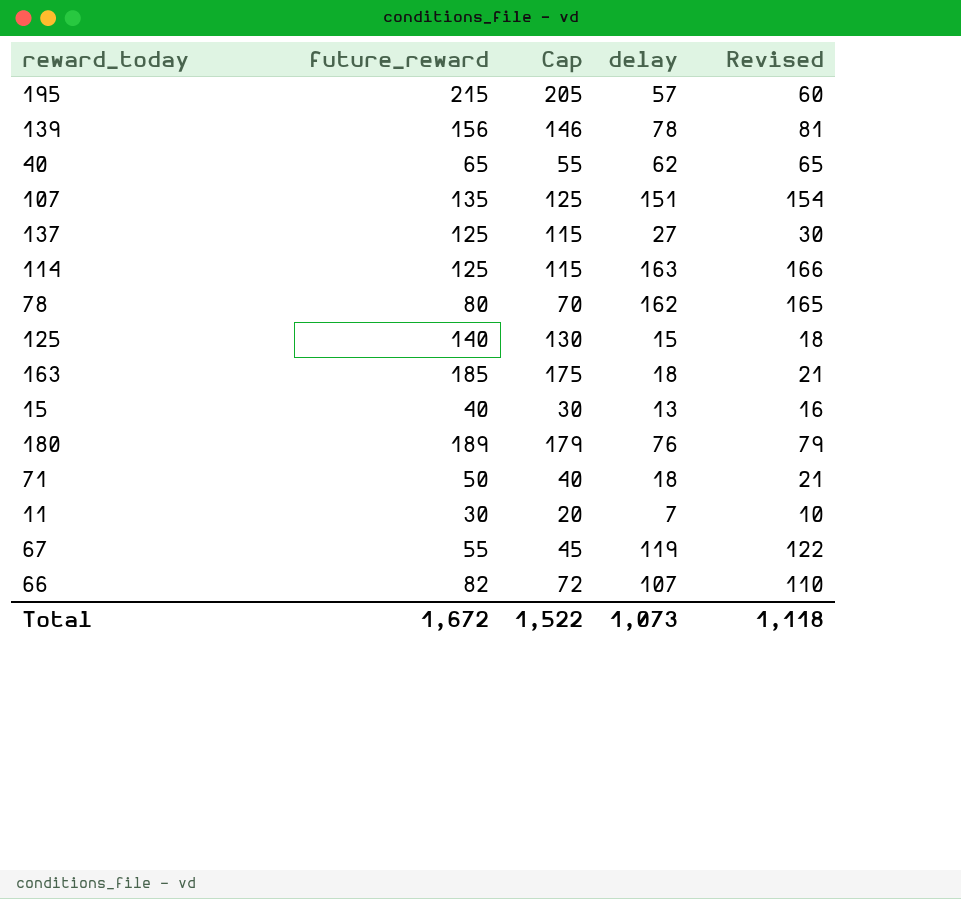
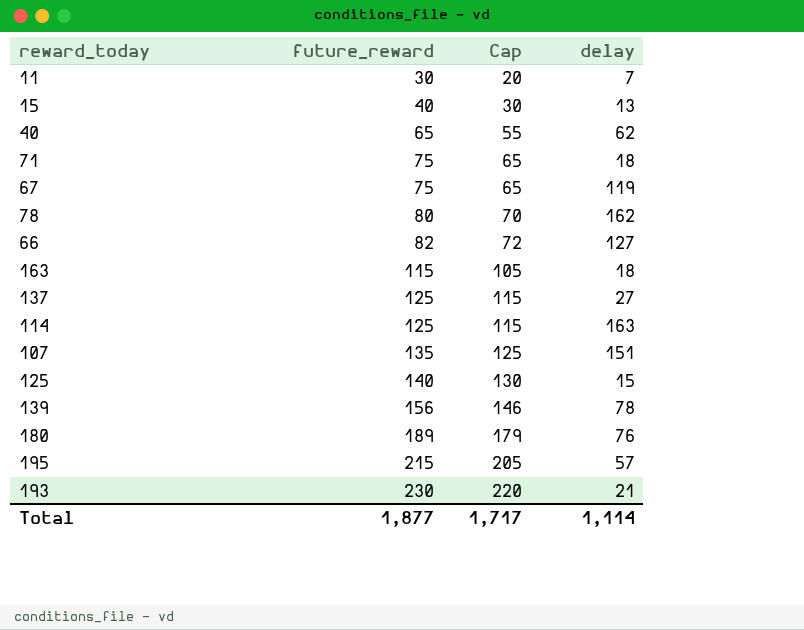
row order: none -> future_reward ascending
column Revised | formula: [delay] + 3 -> none
71 | future_reward: 50 -> 75
71 | Cap: 40 -> 65
67 | future_reward: 55 -> 75
67 | Cap: 45 -> 65
66 | delay: 107 -> 127
163 | future_reward: 185 -> 115
163 | Cap: 175 -> 105
row 193: none -> 230 | 220 | 21
Total | future_reward: 1,672 -> 1,877
Total | Cap: 1,522 -> 1,717
Total | delay: 1,073 -> 1,114

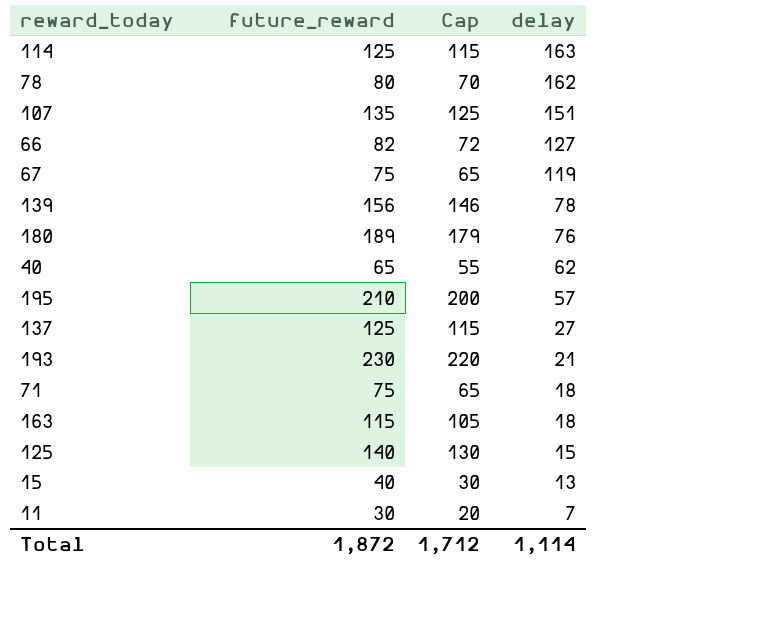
row order: future_reward ascending -> delay descending
195 | future_reward: 215 -> 210
195 | Cap: 205 -> 200
Total | future_reward: 1,877 -> 1,872
Total | Cap: 1,717 -> 1,712

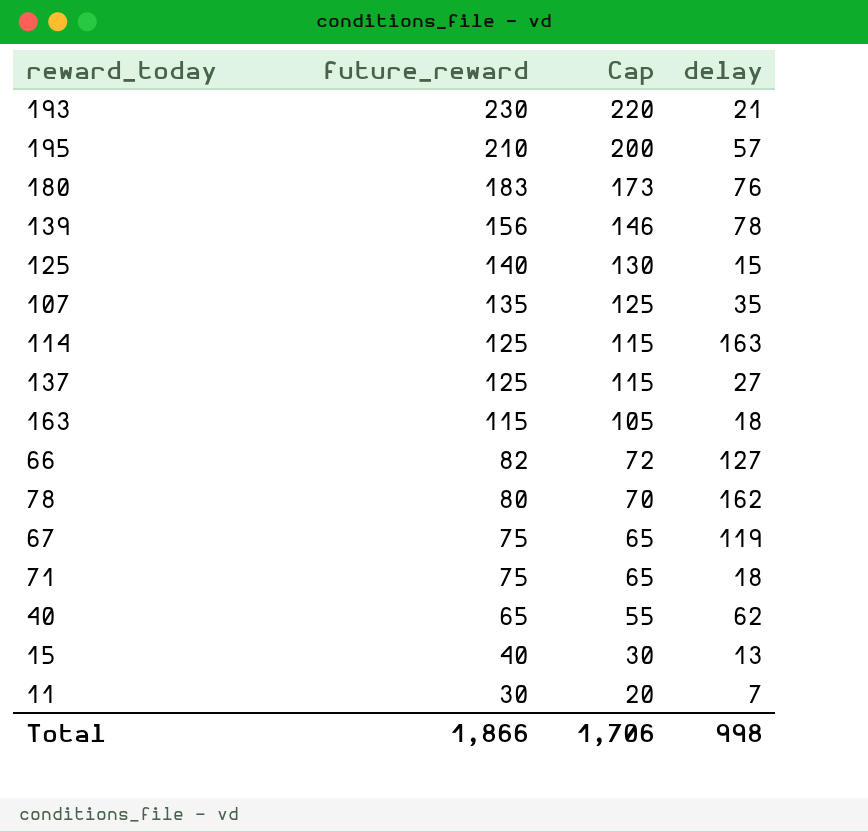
row order: delay descending -> future_reward descending
180 | future_reward: 189 -> 183
180 | Cap: 179 -> 173
107 | delay: 151 -> 35
Total | future_reward: 1,872 -> 1,866
Total | Cap: 1,712 -> 1,706
Total | delay: 1,114 -> 998

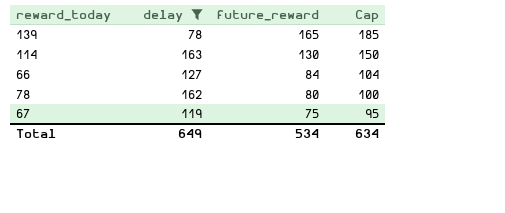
filter: none -> delay >= 78
column delay | position: 4 -> 2
column Cap | formula: [future_reward] - 10 -> [future_reward] + 20
139 | future_reward: 156 -> 165
114 | future_reward: 125 -> 130
66 | future_reward: 82 -> 84
Total | delay: 998 -> 649
Total | future_reward: 1,866 -> 534
Total | Cap: 1,706 -> 634

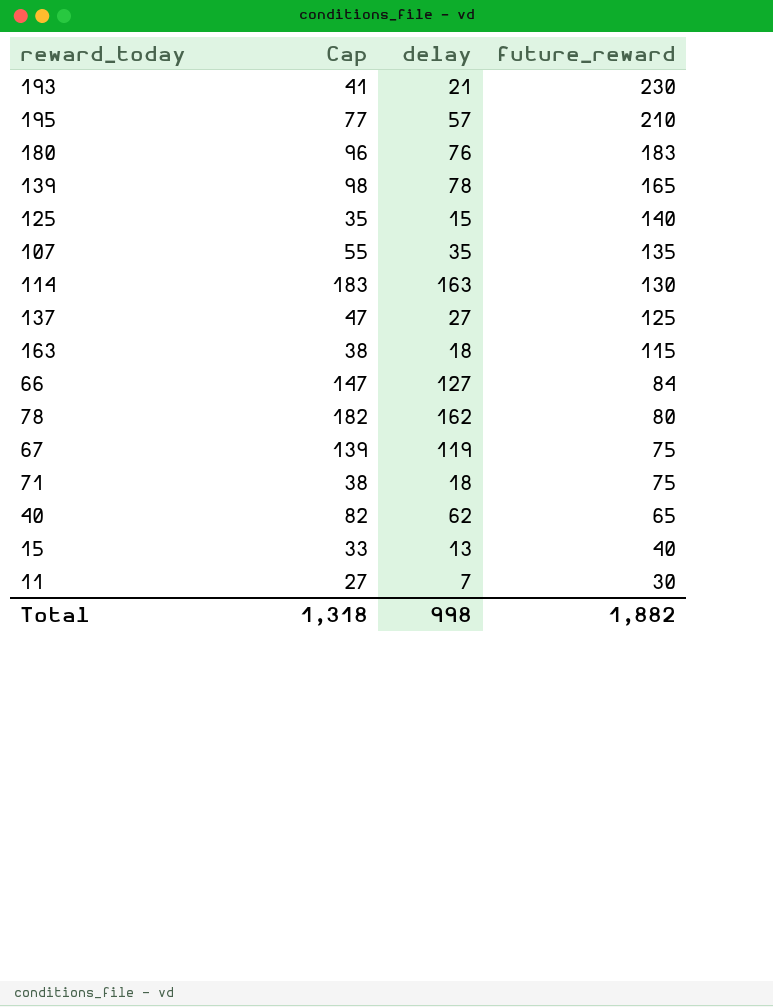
filter: delay >= 78 -> none
column Cap | formula: [future_reward] + 20 -> [delay] + 20
column Cap | position: 4 -> 2
Total | Cap: 634 -> 1,318
Total | delay: 649 -> 998
Total | future_reward: 534 -> 1,882

